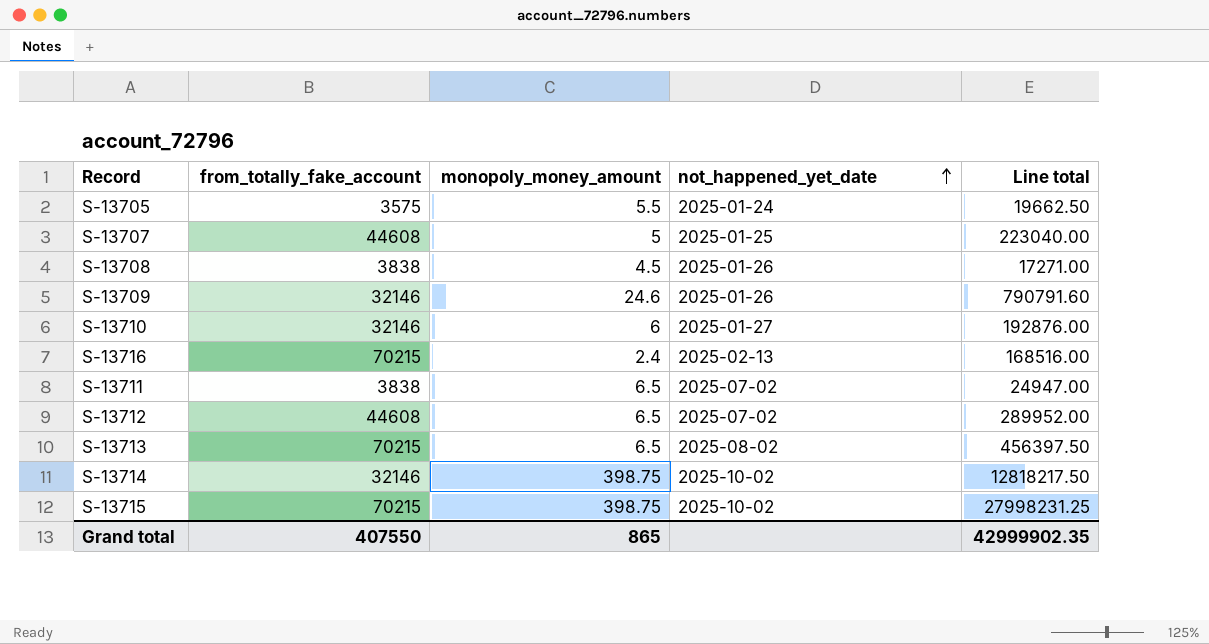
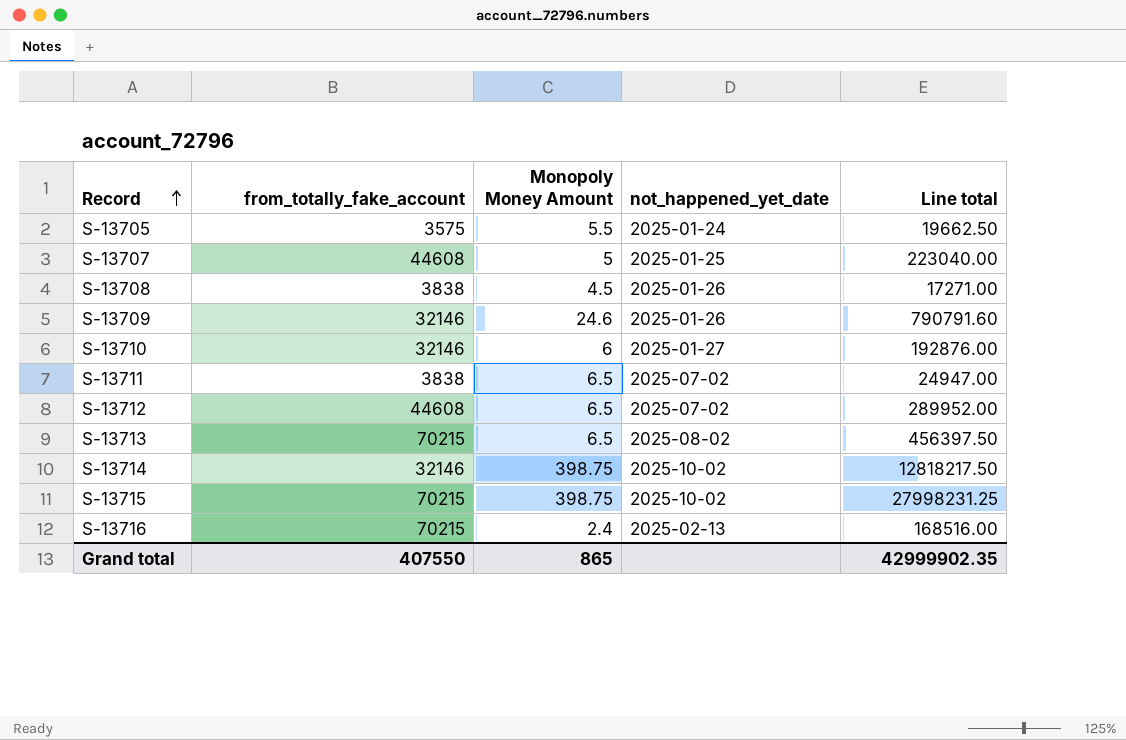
row order: not_happened_yet_date ascending -> Record ascending
column name: monopoly_money_amount -> Monopoly Money Amount

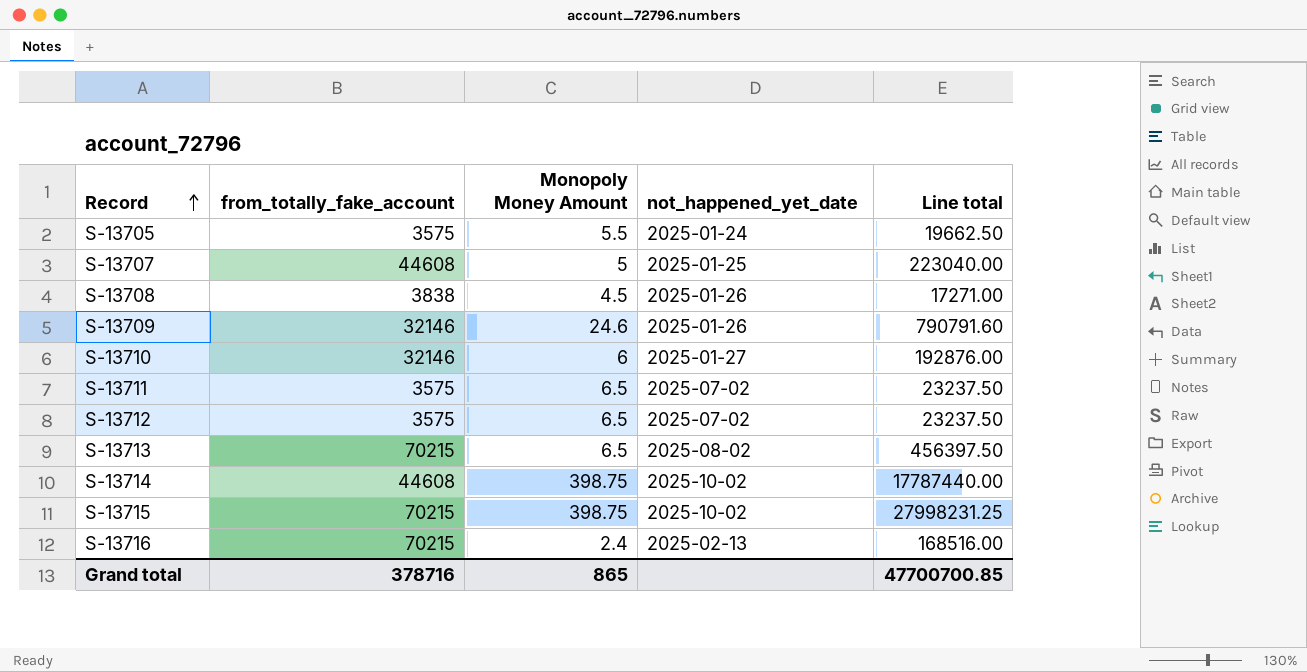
S-13711 | from_totally_fake_account: 3838 -> 3575
S-13711 | Line total: 24947.00 -> 23237.50
S-13712 | from_totally_fake_account: 44608 -> 3575
S-13712 | Line total: 289952.00 -> 23237.50
S-13714 | from_totally_fake_account: 32146 -> 44608
S-13714 | Line total: 12818217.50 -> 17787440.00
Grand total | from_totally_fake_account: 407550 -> 378716
Grand total | Line total: 42999902.35 -> 47700700.85

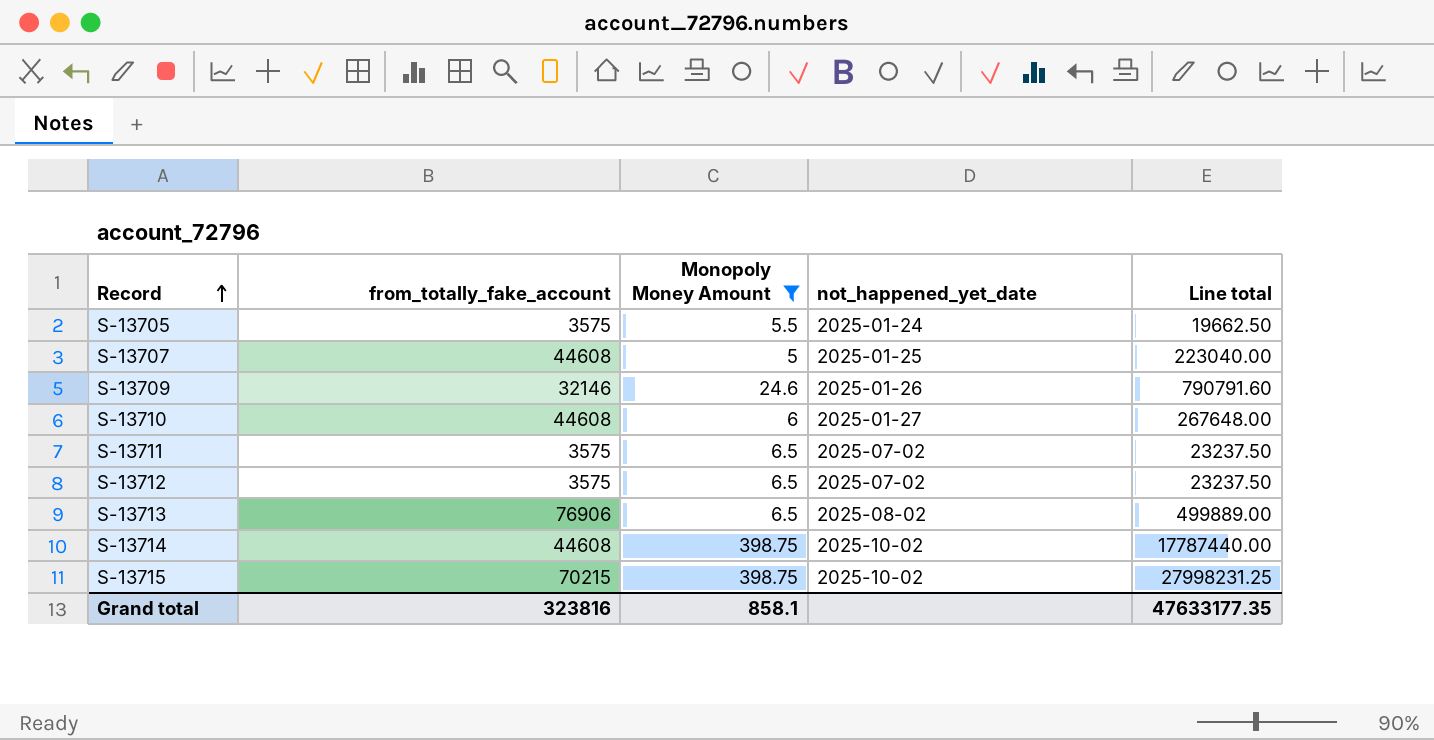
filter: none -> Monopoly Money Amount >= 5
S-13710 | from_totally_fake_account: 32146 -> 44608
S-13710 | Line total: 192876.00 -> 267648.00
S-13713 | from_totally_fake_account: 70215 -> 76906
S-13713 | Line total: 456397.50 -> 499889.00
Grand total | from_totally_fake_account: 378716 -> 323816
Grand total | Monopoly Money Amount: 865 -> 858.1
Grand total | Line total: 47700700.85 -> 47633177.35

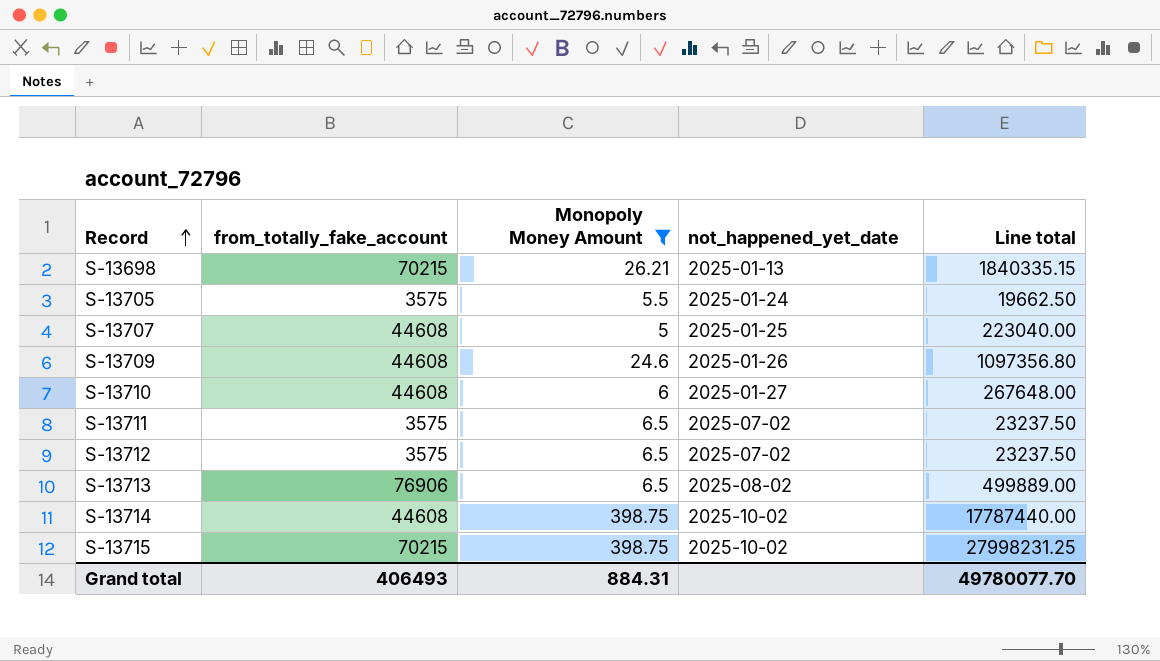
row S-13698: none -> 70215 | 26.21 | 2025-01-13 | 1840335.15
S-13709 | from_totally_fake_account: 32146 -> 44608
S-13709 | Line total: 790791.60 -> 1097356.80
Grand total | from_totally_fake_account: 323816 -> 406493
Grand total | Monopoly Money Amount: 858.1 -> 884.31
Grand total | Line total: 47633177.35 -> 49780077.70

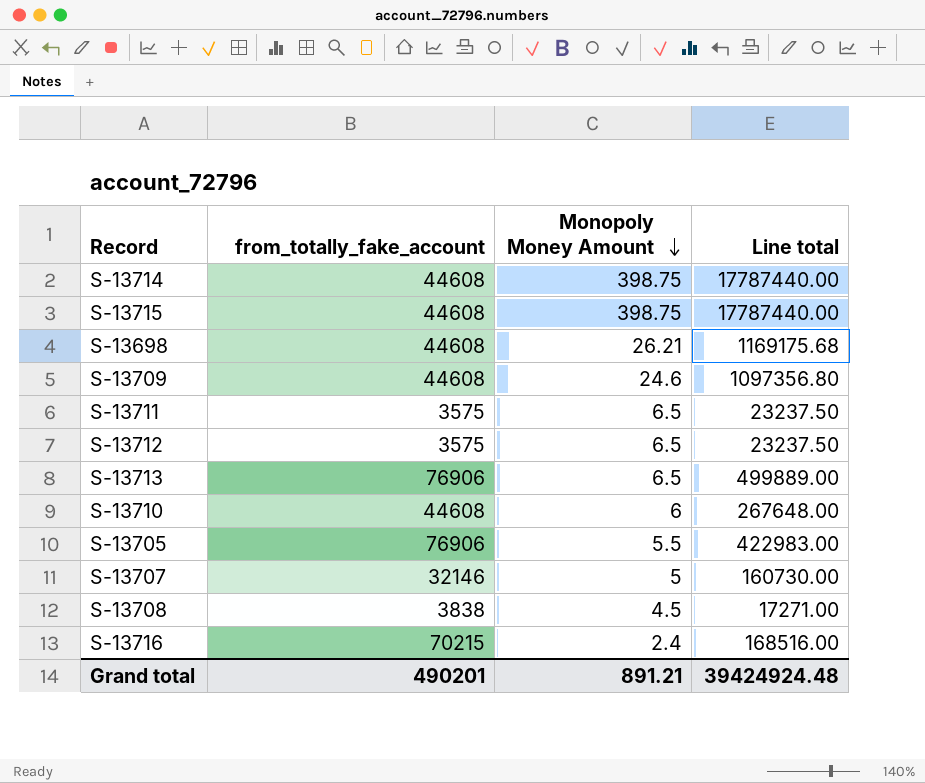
filter: Monopoly Money Amount >= 5 -> none
row order: Record ascending -> Monopoly Money Amount descending
column not_happened_yet_date | position: 4 -> none
S-13715 | from_totally_fake_account: 70215 -> 44608
S-13715 | Line total: 27998231.25 -> 17787440.00
S-13698 | from_totally_fake_account: 70215 -> 44608
S-13698 | Line total: 1840335.15 -> 1169175.68
S-13705 | from_totally_fake_account: 3575 -> 76906
S-13705 | Line total: 19662.50 -> 422983.00
S-13707 | from_totally_fake_account: 44608 -> 32146
S-13707 | Line total: 223040.00 -> 160730.00
Grand total | from_totally_fake_account: 406493 -> 490201
Grand total | Monopoly Money Amount: 884.31 -> 891.21
Grand total | Line total: 49780077.70 -> 39424924.48

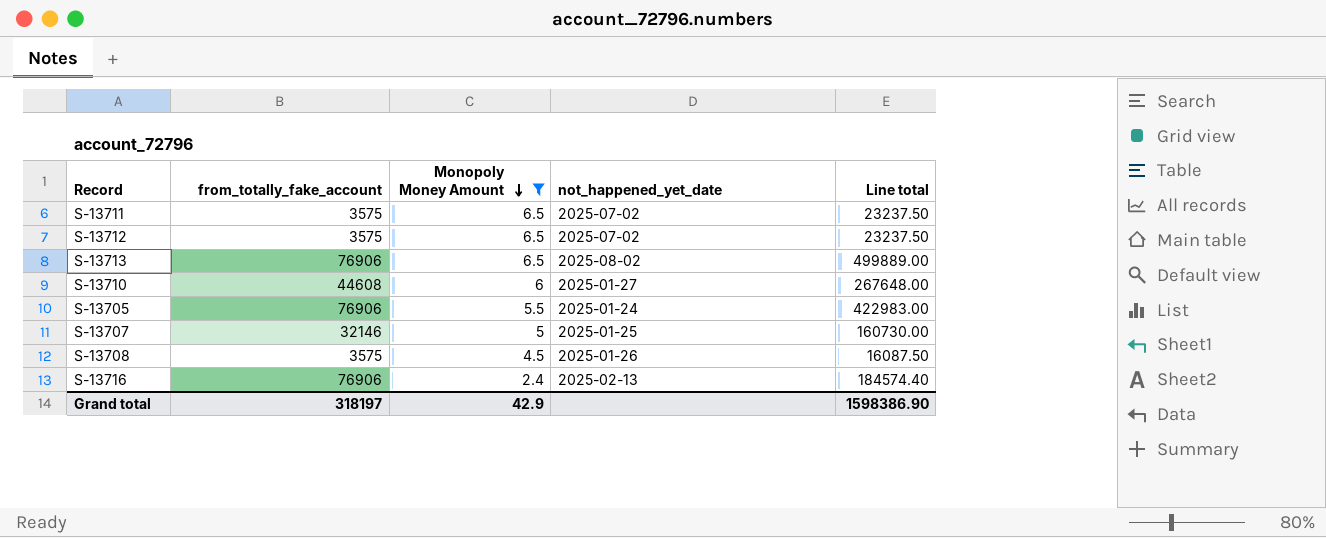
filter: none -> Monopoly Money Amount <= 6.5
column not_happened_yet_date | position: none -> 4
S-13708 | from_totally_fake_account: 3838 -> 3575
S-13708 | Line total: 17271.00 -> 16087.50
S-13716 | from_totally_fake_account: 70215 -> 76906
S-13716 | Line total: 168516.00 -> 184574.40
Grand total | from_totally_fake_account: 490201 -> 318197
Grand total | Monopoly Money Amount: 891.21 -> 42.9
Grand total | Line total: 39424924.48 -> 1598386.90

